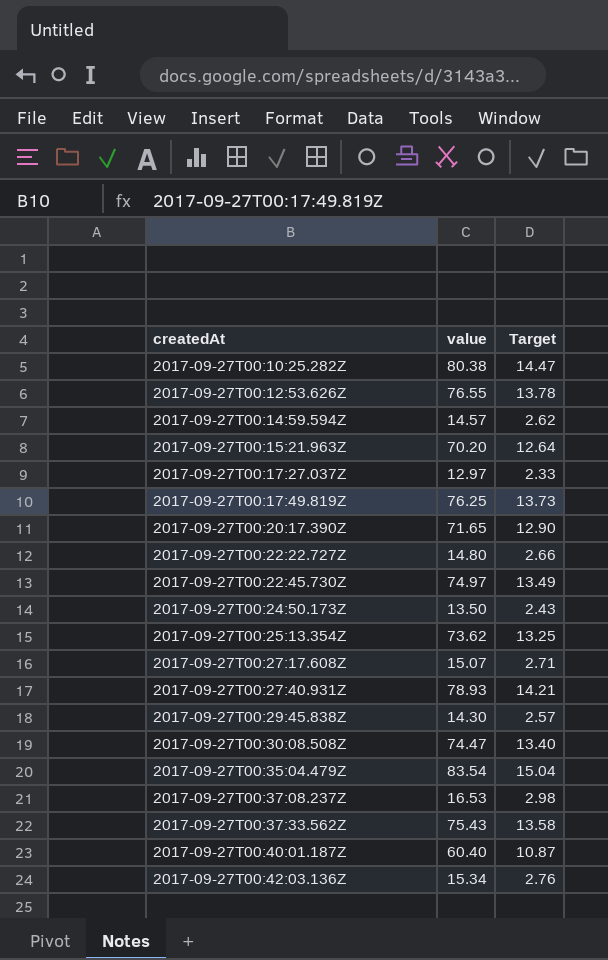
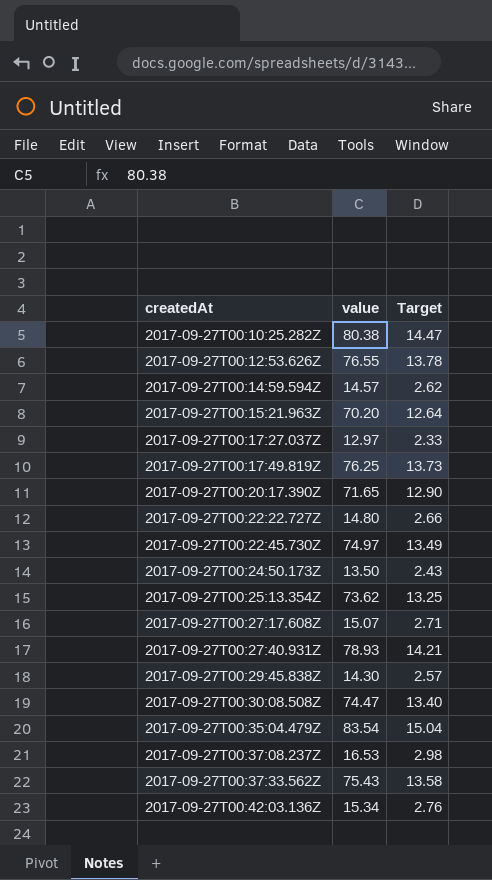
row 2017-09-27T00:40:01.187Z: 60.40 | 10.87 -> none

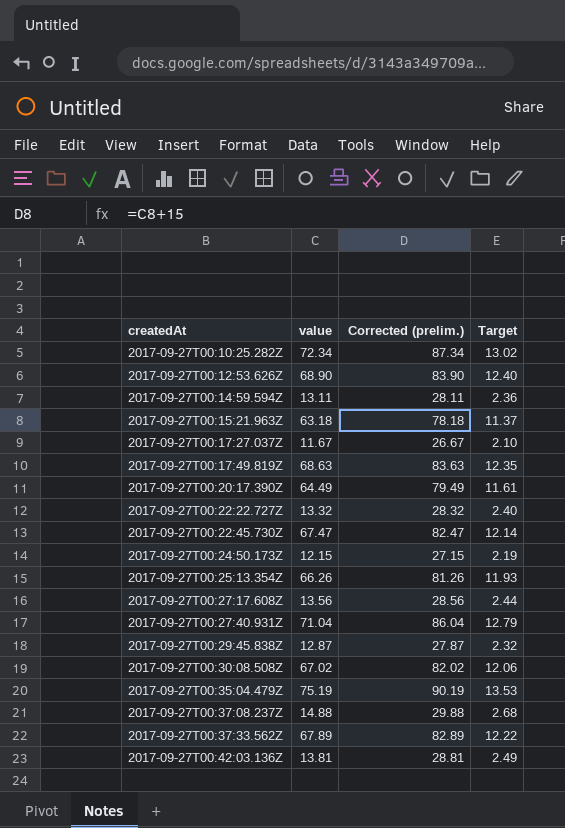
column Corrected (prelim.) | formula: none -> [value] + 15
2017-09-27T00:10:25.282Z | value: 80.38 -> 72.34
2017-09-27T00:10:25.282Z | Target: 14.47 -> 13.02
2017-09-27T00:12:53.626Z | value: 76.55 -> 68.90
2017-09-27T00:12:53.626Z | Target: 13.78 -> 12.40
2017-09-27T00:14:59.594Z | value: 14.57 -> 13.11
2017-09-27T00:14:59.594Z | Target: 2.62 -> 2.36
2017-09-27T00:15:21.963Z | value: 70.20 -> 63.18
2017-09-27T00:15:21.963Z | Target: 12.64 -> 11.37
2017-09-27T00:17:27.037Z | value: 12.97 -> 11.67
2017-09-27T00:17:27.037Z | Target: 2.33 -> 2.10
2017-09-27T00:17:49.819Z | value: 76.25 -> 68.63
2017-09-27T00:17:49.819Z | Target: 13.73 -> 12.35
2017-09-27T00:20:17.390Z | value: 71.65 -> 64.49
2017-09-27T00:20:17.390Z | Target: 12.90 -> 11.61
2017-09-27T00:22:22.727Z | value: 14.80 -> 13.32
2017-09-27T00:22:22.727Z | Target: 2.66 -> 2.40
2017-09-27T00:22:45.730Z | value: 74.97 -> 67.47
2017-09-27T00:22:45.730Z | Target: 13.49 -> 12.14
2017-09-27T00:24:50.173Z | value: 13.50 -> 12.15
2017-09-27T00:24:50.173Z | Target: 2.43 -> 2.19
2017-09-27T00:25:13.354Z | value: 73.62 -> 66.26
2017-09-27T00:25:13.354Z | Target: 13.25 -> 11.93
2017-09-27T00:27:17.608Z | value: 15.07 -> 13.56
2017-09-27T00:27:17.608Z | Target: 2.71 -> 2.44
2017-09-27T00:27:40.931Z | value: 78.93 -> 71.04
2017-09-27T00:27:40.931Z | Target: 14.21 -> 12.79
2017-09-27T00:29:45.838Z | value: 14.30 -> 12.87
2017-09-27T00:29:45.838Z | Target: 2.57 -> 2.32
2017-09-27T00:30:08.508Z | value: 74.47 -> 67.02
2017-09-27T00:30:08.508Z | Target: 13.40 -> 12.06
2017-09-27T00:35:04.479Z | value: 83.54 -> 75.19
2017-09-27T00:35:04.479Z | Target: 15.04 -> 13.53
2017-09-27T00:37:08.237Z | value: 16.53 -> 14.88
2017-09-27T00:37:08.237Z | Target: 2.98 -> 2.68
2017-09-27T00:37:33.562Z | value: 75.43 -> 67.89
2017-09-27T00:37:33.562Z | Target: 13.58 -> 12.22
2017-09-27T00:42:03.136Z | value: 15.34 -> 13.81
2017-09-27T00:42:03.136Z | Target: 2.76 -> 2.49

